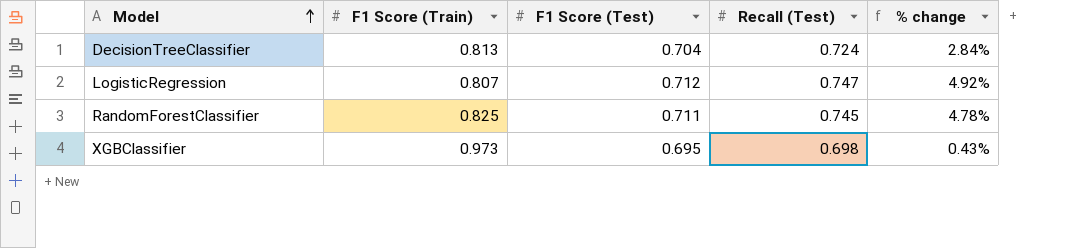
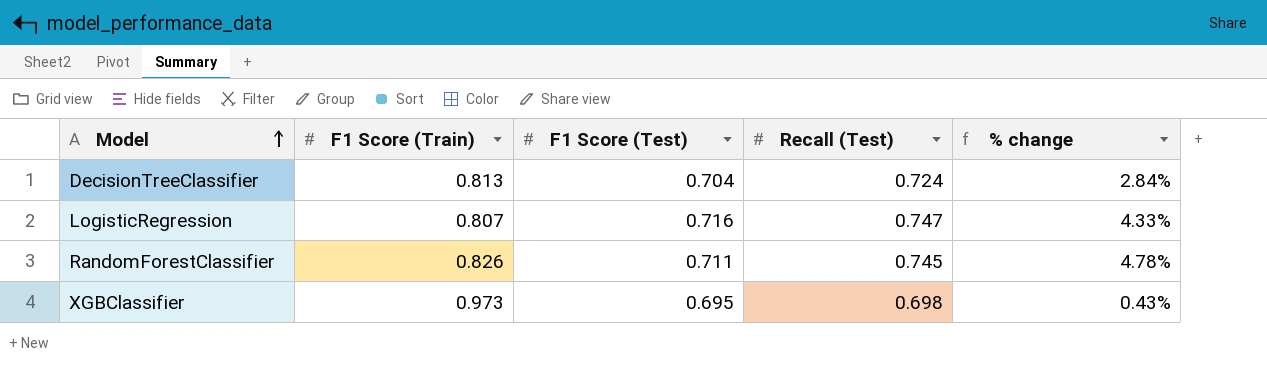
LogisticRegression | F1 Score (Test): 0.712 -> 0.716
LogisticRegression | % change: 4.92% -> 4.33%
RandomForestClassifier | F1 Score (Train): 0.825 -> 0.826

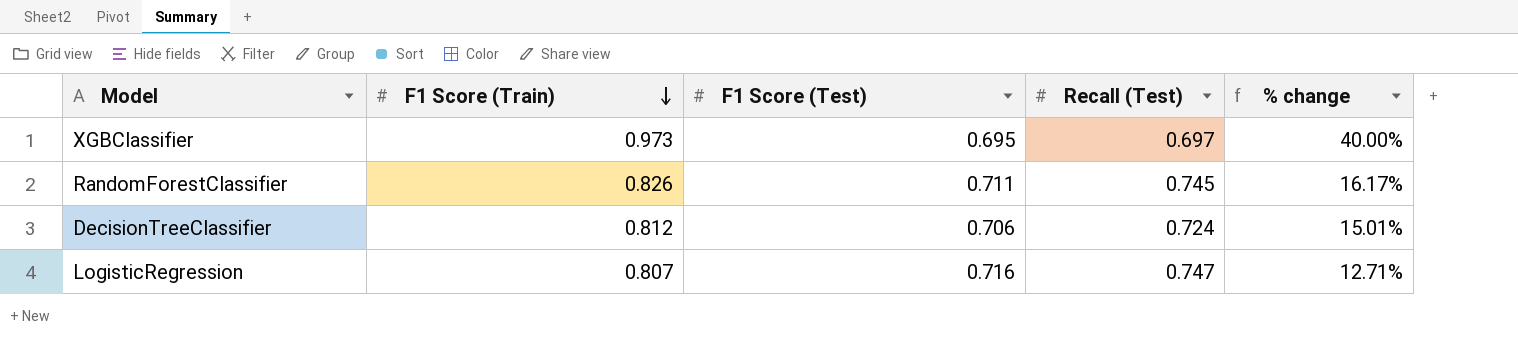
row order: Model ascending -> F1 Score (Train) descending
column % change | formula: ([Recall (Test)] - [F1 Score (Test)]) / [F1 Score (Test)] -> ([F1 Score (Train)] - [F1 Score (Test)]) / [F1 Score (Test)]
XGBClassifier | Recall (Test): 0.698 -> 0.697
DecisionTreeClassifier | F1 Score (Train): 0.813 -> 0.812
DecisionTreeClassifier | F1 Score (Test): 0.704 -> 0.706

